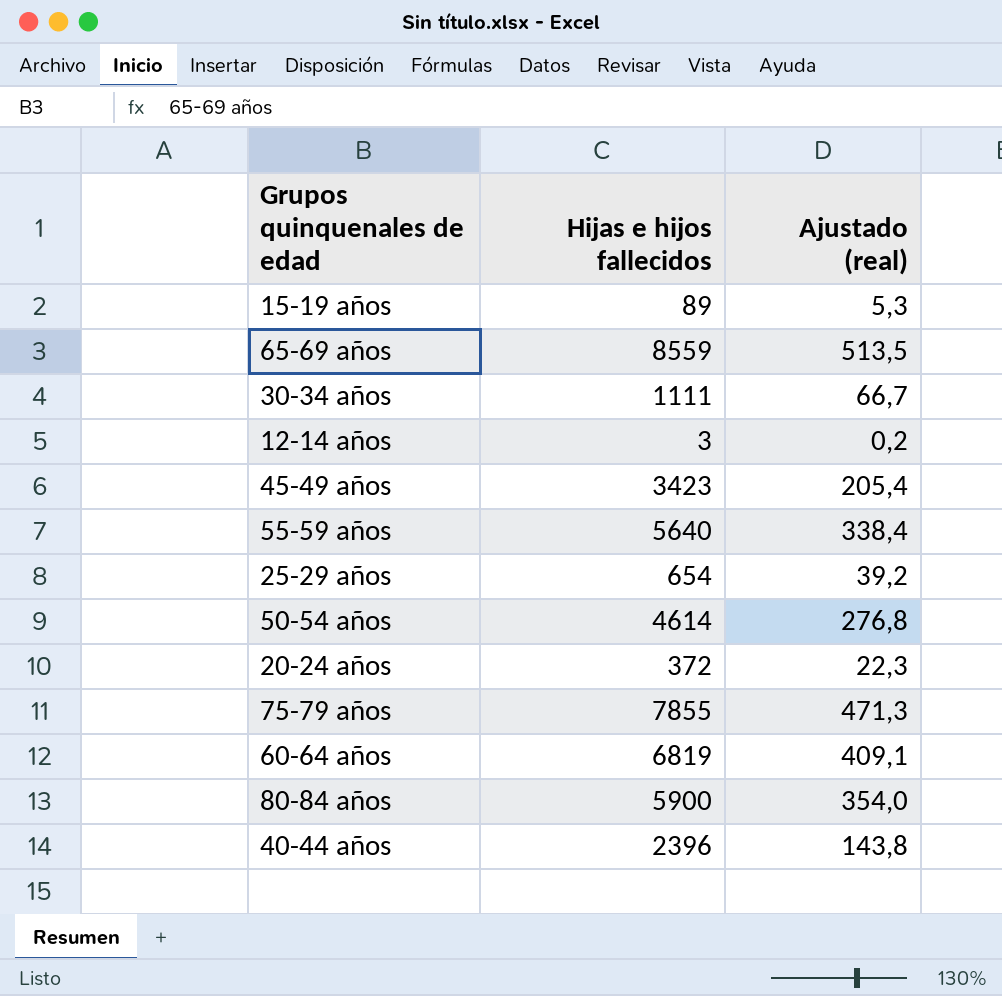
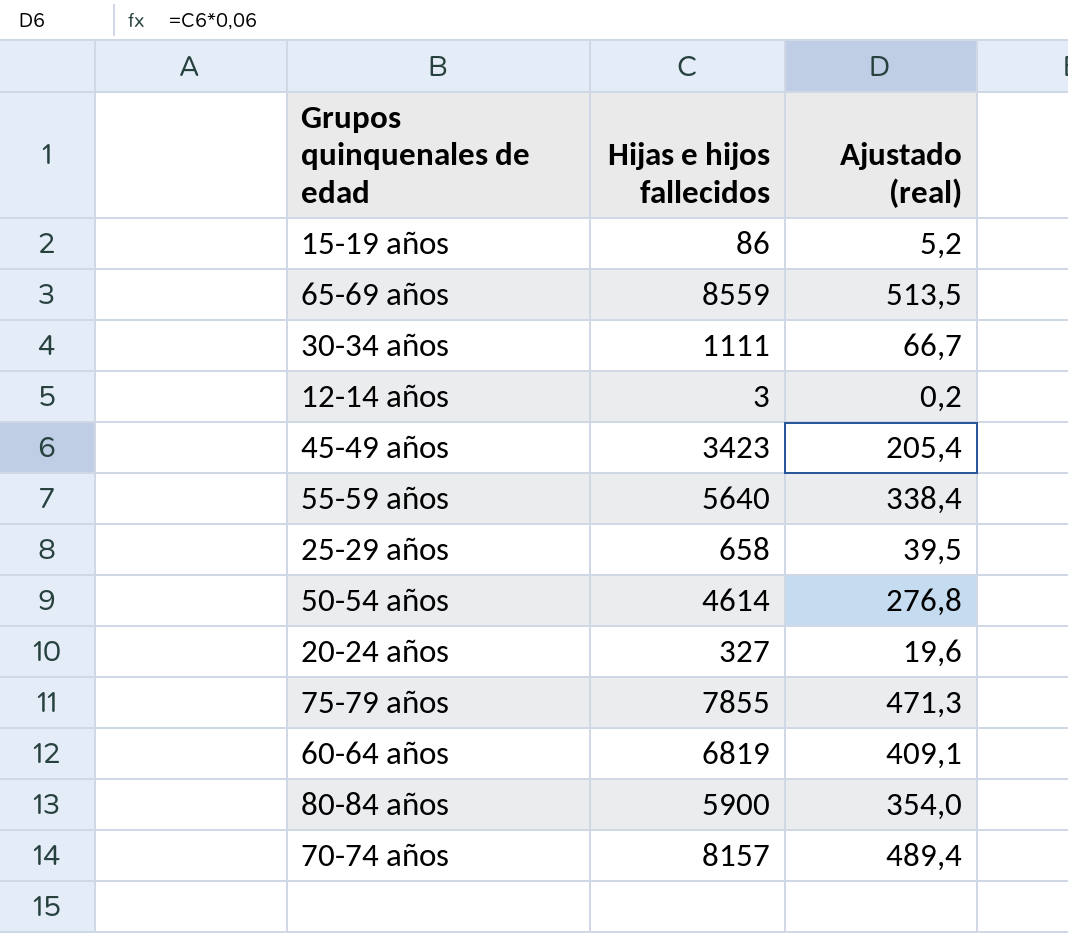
row 40-44 años: 2396 | 143,8 -> none
15-19 años | Hijas e hijos fallecidos: 89 -> 86
15-19 años | Ajustado (real): 5,3 -> 5,2
25-29 años | Hijas e hijos fallecidos: 654 -> 658
25-29 años | Ajustado (real): 39,2 -> 39,5
20-24 años | Hijas e hijos fallecidos: 372 -> 327
20-24 años | Ajustado (real): 22,3 -> 19,6
row 70-74 años: none -> 8157 | 489,4

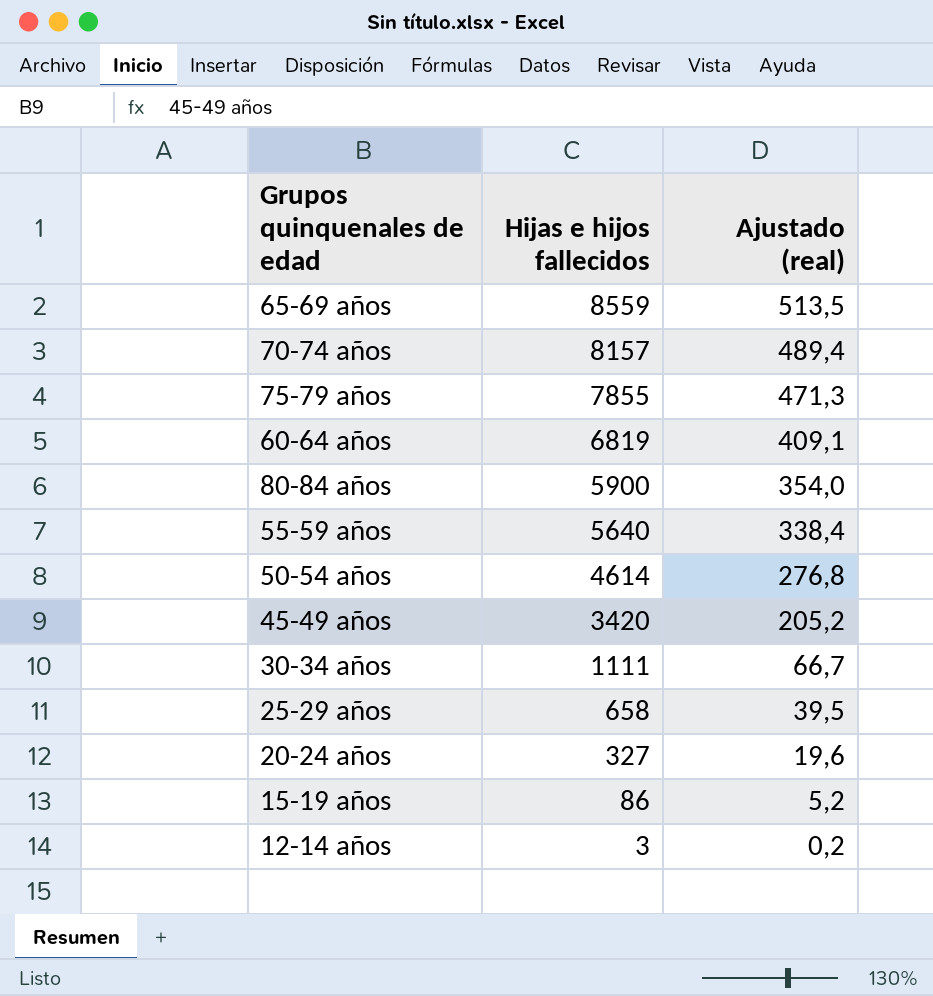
row order: none -> Hijas e hijos fallecidos descending
45-49 años | Hijas e hijos fallecidos: 3423 -> 3420
45-49 años | Ajustado (real): 205,4 -> 205,2

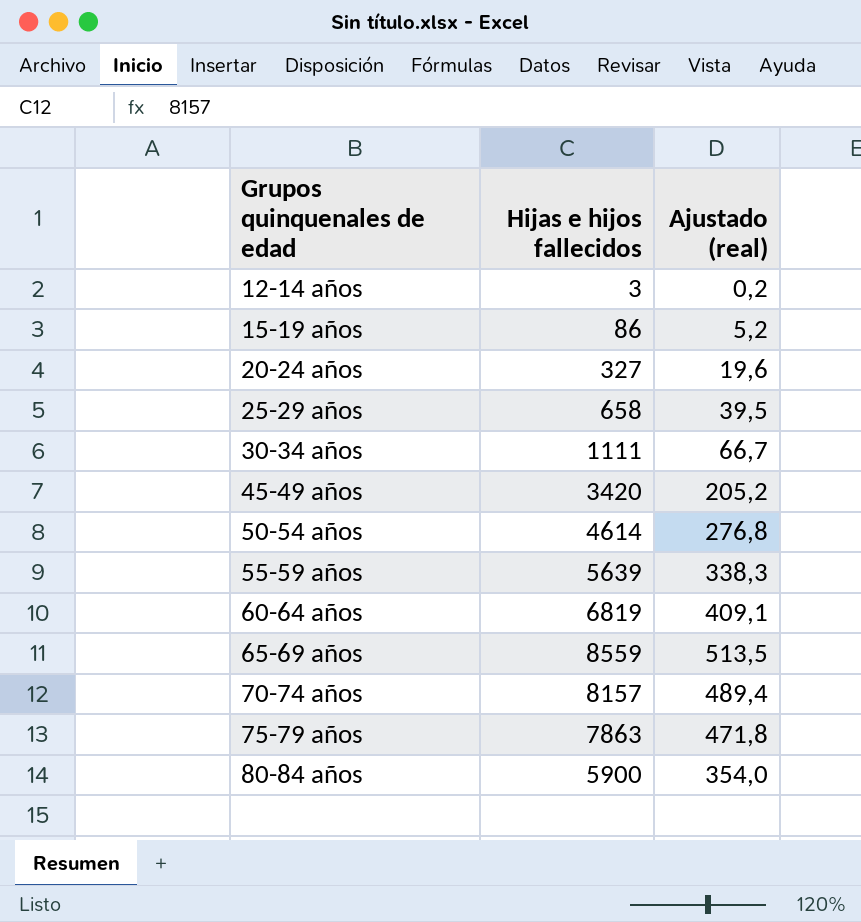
row order: Hijas e hijos fallecidos descending -> Grupos quinquenales de edad ascending
55-59 años | Hijas e hijos fallecidos: 5640 -> 5639
55-59 años | Ajustado (real): 338,4 -> 338,3
75-79 años | Hijas e hijos fallecidos: 7855 -> 7863
75-79 años | Ajustado (real): 471,3 -> 471,8

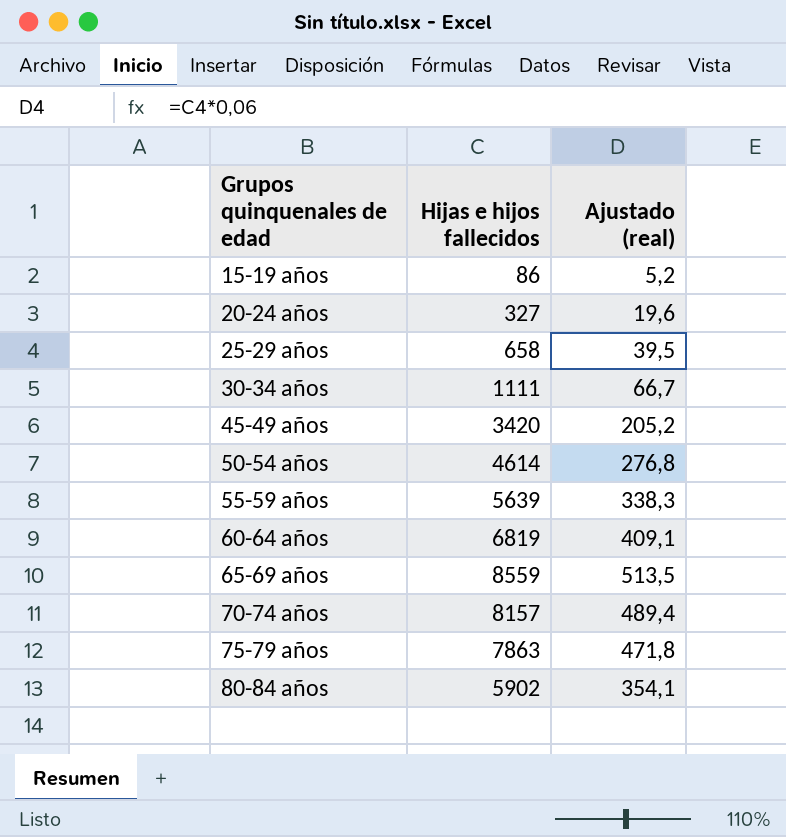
row 12-14 años: 3 | 0,2 -> none
80-84 años | Hijas e hijos fallecidos: 5900 -> 5902
80-84 años | Ajustado (real): 354,0 -> 354,1

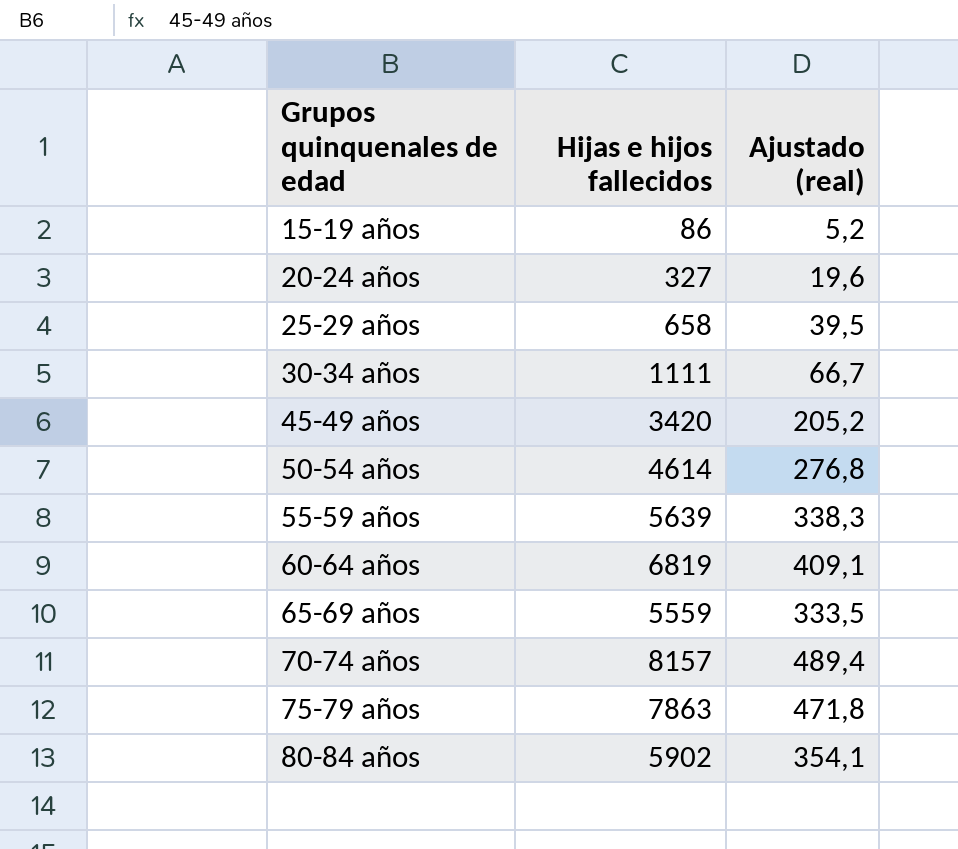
65-69 años | Hijas e hijos fallecidos: 8559 -> 5559
65-69 años | Ajustado (real): 513,5 -> 333,5

